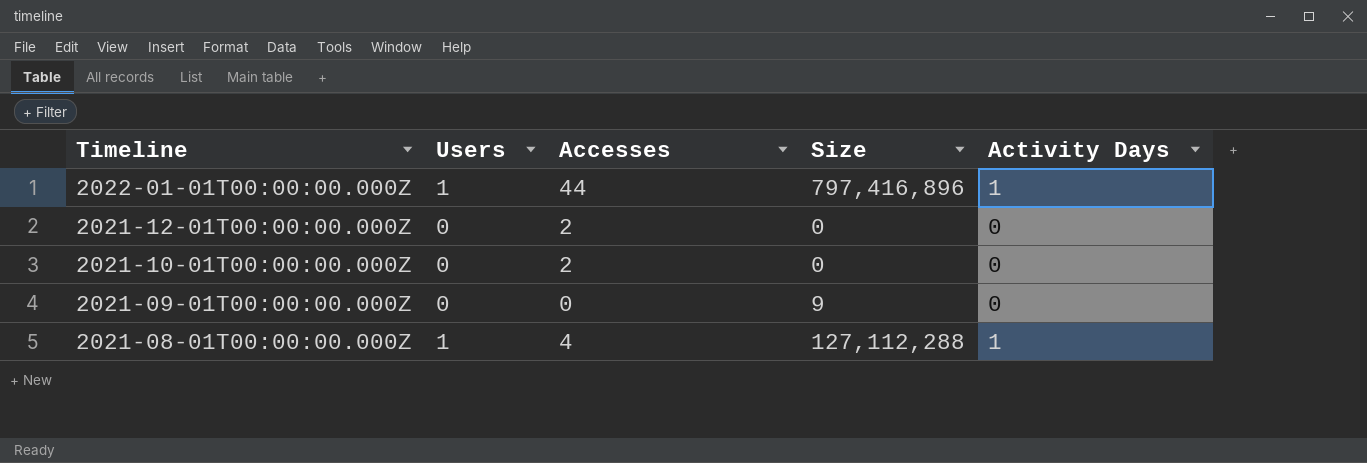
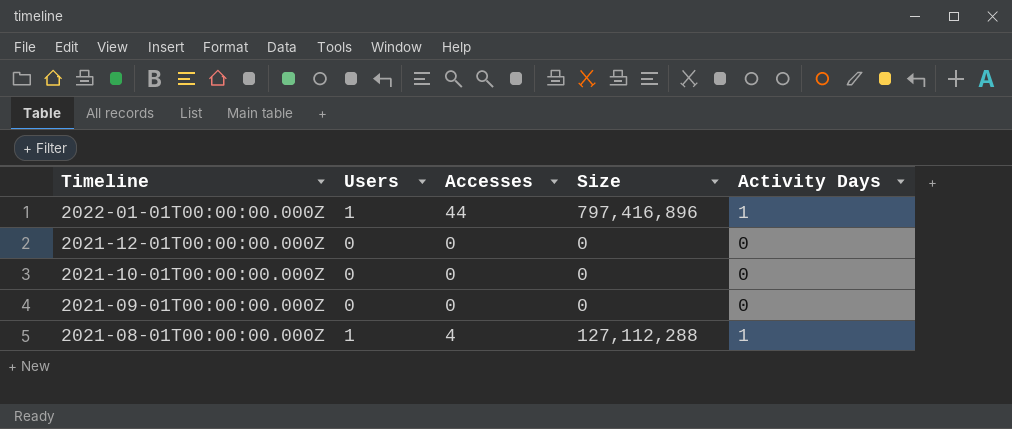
2021-12-01T00:00:00.000Z | Accesses: 2 -> 0
2021-10-01T00:00:00.000Z | Accesses: 2 -> 0
2021-09-01T00:00:00.000Z | Size: 9 -> 0

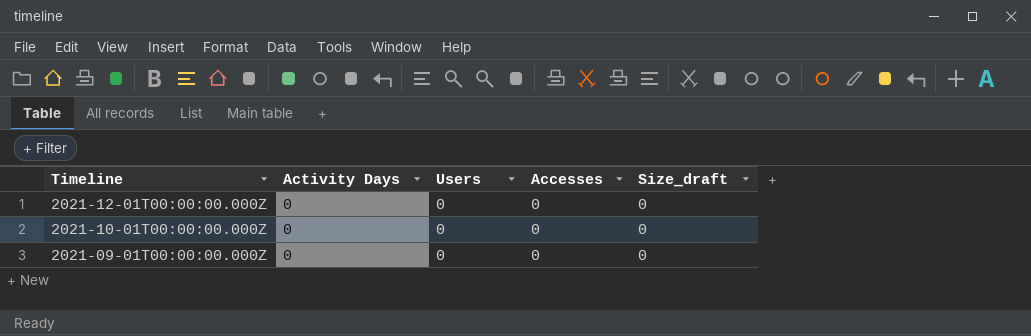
column Activity Days | position: 5 -> 2
column name: Size -> Size_draft
row 2022-01-01T00:00:00.000Z: 1 | 44 | 797,416,896 | 1 -> none
row 2021-08-01T00:00:00.000Z: 1 | 4 | 127,112,288 | 1 -> none

